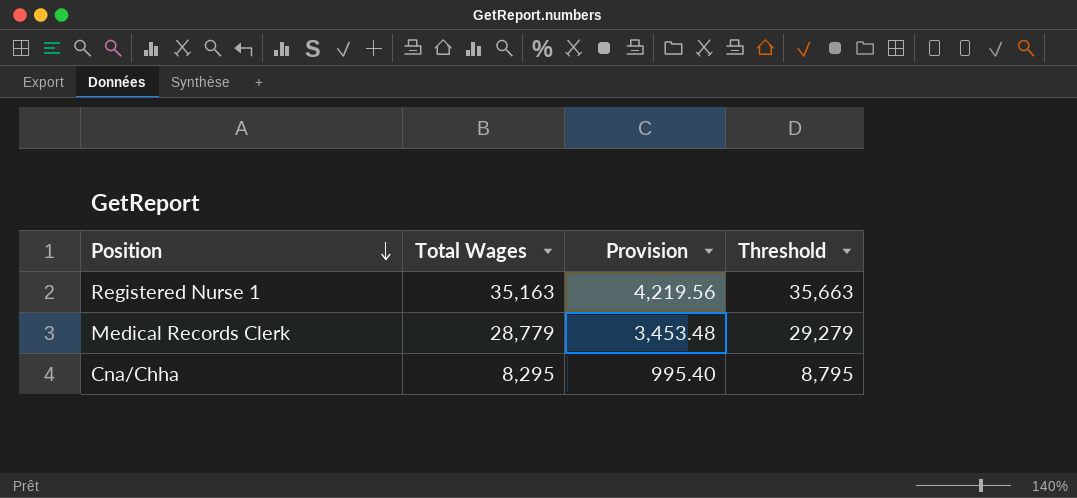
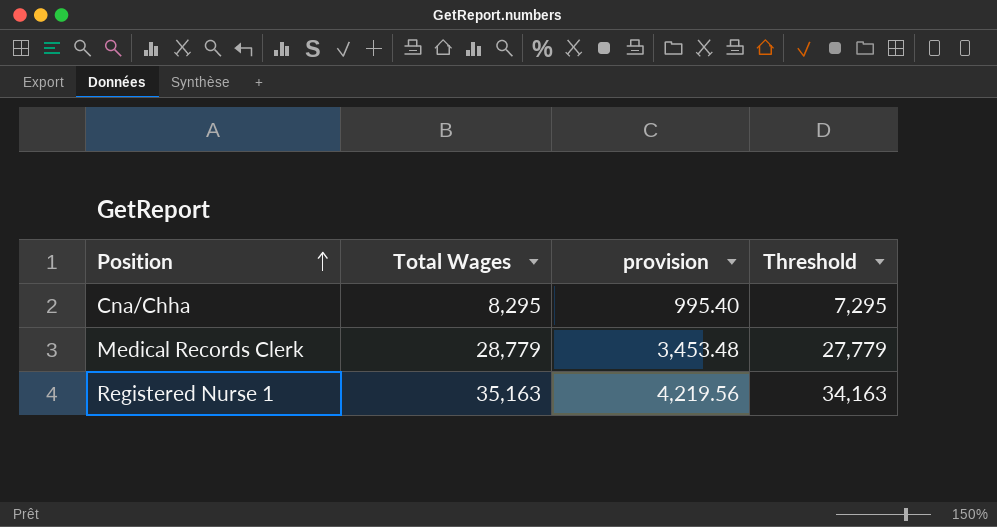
row order: Position descending -> Position ascending
column name: Provision -> provision
column Threshold | formula: [Total Wages] + 500 -> [Total Wages] - 1000

